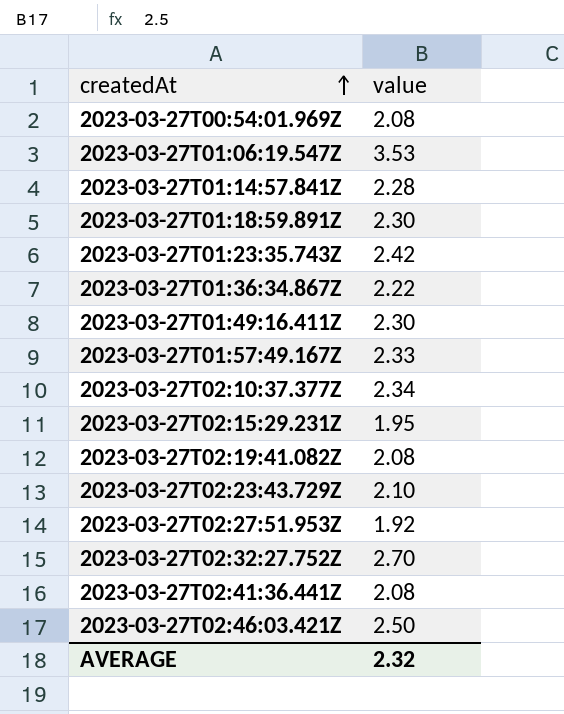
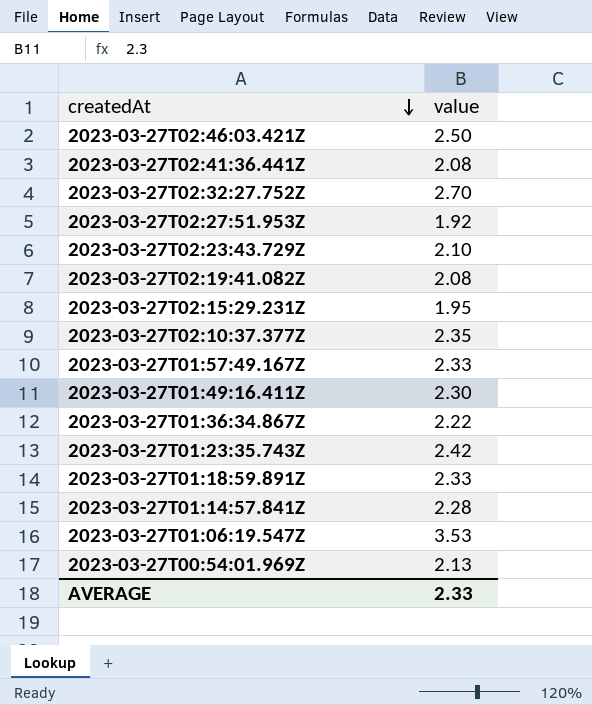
row order: createdAt ascending -> createdAt descending
2023-03-27T02:10:37.377Z | value: 2.34 -> 2.35
2023-03-27T01:18:59.891Z | value: 2.30 -> 2.33
2023-03-27T00:54:01.969Z | value: 2.08 -> 2.13
AVERAGE | value: 2.32 -> 2.33

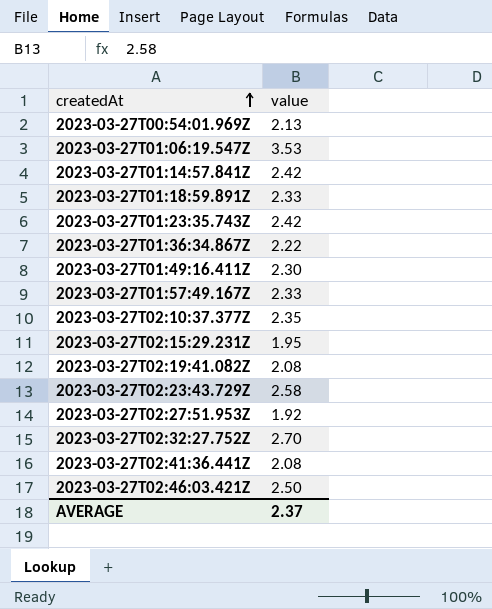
row order: createdAt descending -> createdAt ascending
2023-03-27T01:14:57.841Z | value: 2.28 -> 2.42
2023-03-27T02:23:43.729Z | value: 2.10 -> 2.58
AVERAGE | value: 2.33 -> 2.37

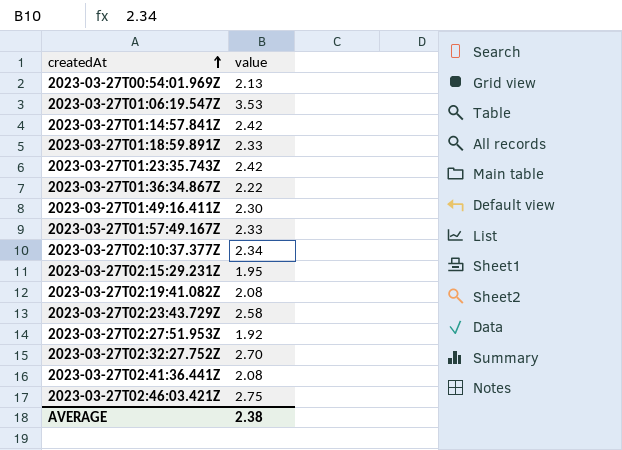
2023-03-27T02:10:37.377Z | value: 2.35 -> 2.34
2023-03-27T02:46:03.421Z | value: 2.50 -> 2.75
AVERAGE | value: 2.37 -> 2.38

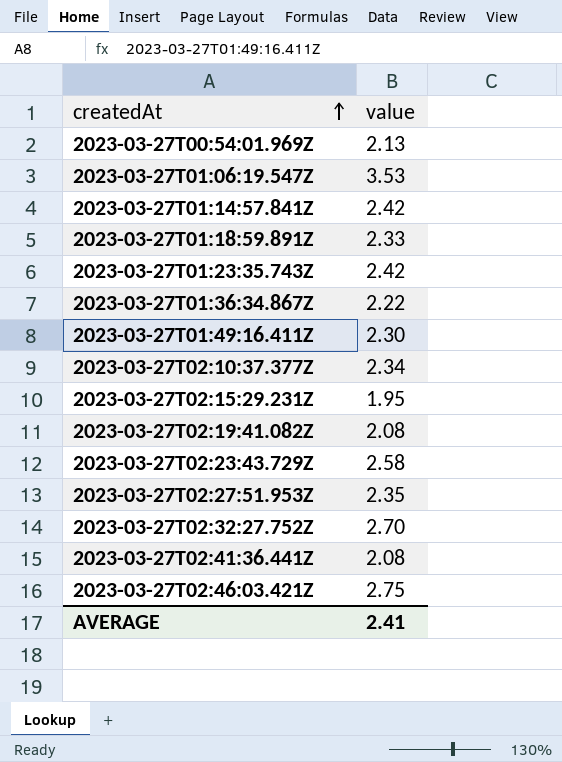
row 2023-03-27T01:57:49.167Z: 2.33 -> none
2023-03-27T02:27:51.953Z | value: 1.92 -> 2.35
AVERAGE | value: 2.38 -> 2.41

